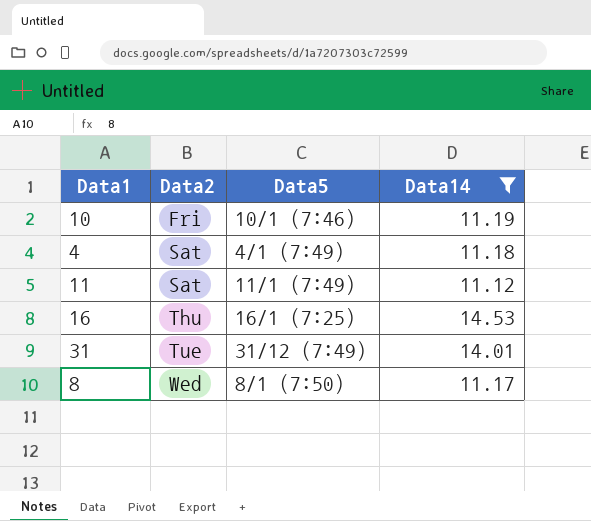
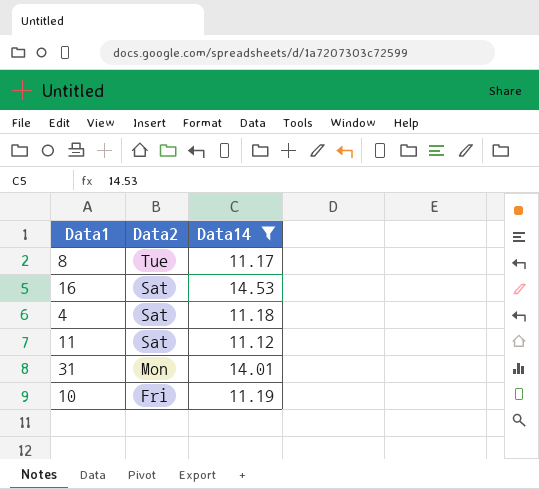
row order: Data2 ascending -> Data2 descending
column Data5 | position: 3 -> none
8 | Data2: Wed -> Tue
16 | Data2: Thu -> Sat
31 | Data2: Tue -> Mon

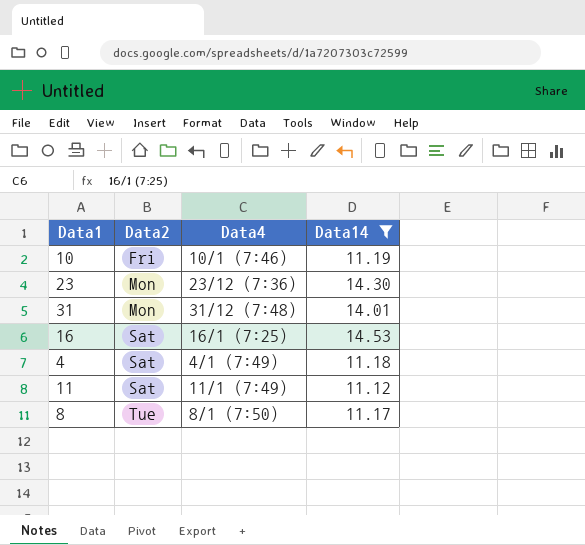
row order: Data2 descending -> Data2 ascending
column Data4 | position: none -> 3
row 23: none -> Mon | 23/12 (7:36) | 14.30

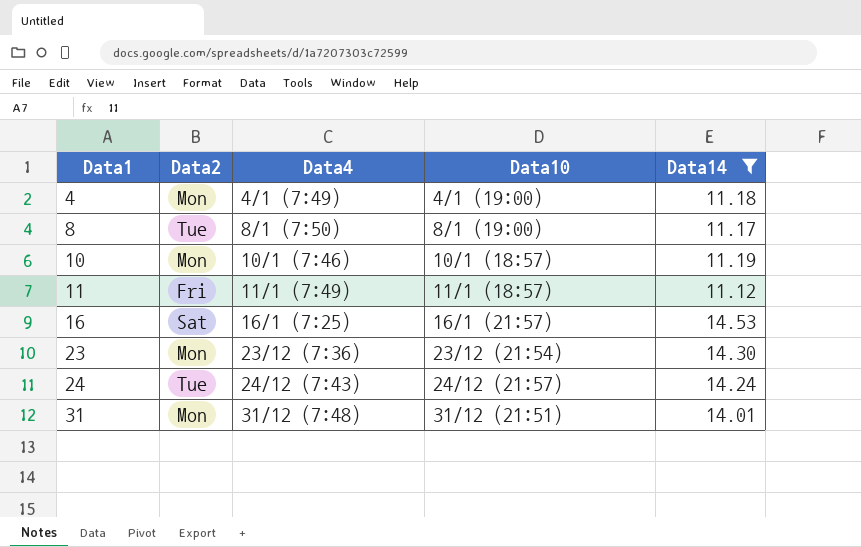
row order: Data2 ascending -> Data1 ascending
column Data10 | position: none -> 4
4 | Data2: Sat -> Mon
10 | Data2: Fri -> Mon
11 | Data2: Sat -> Fri
row 24: none -> Tue | 24/12 (7:43) | 24/12 (21:57) | 14.24

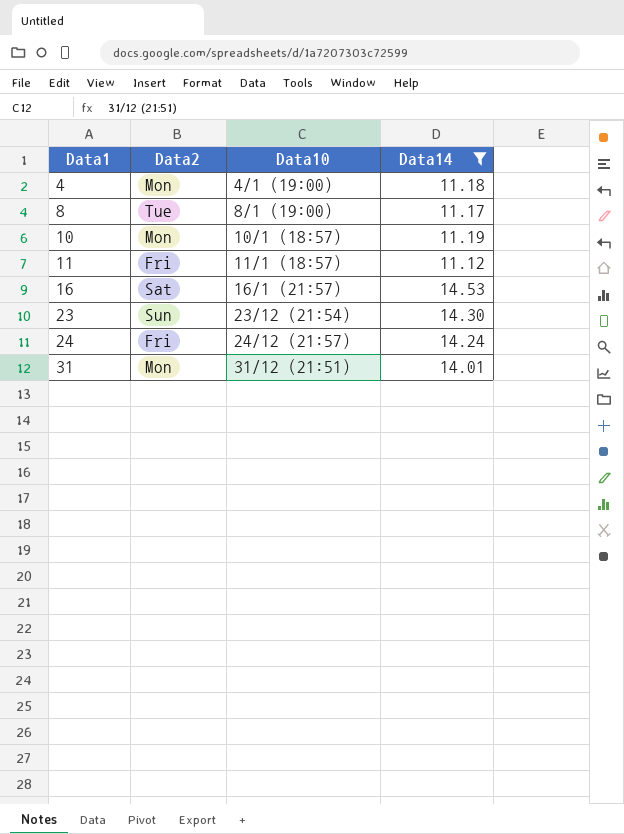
column Data4 | position: 3 -> none
23 | Data2: Mon -> Sun
24 | Data2: Tue -> Fri

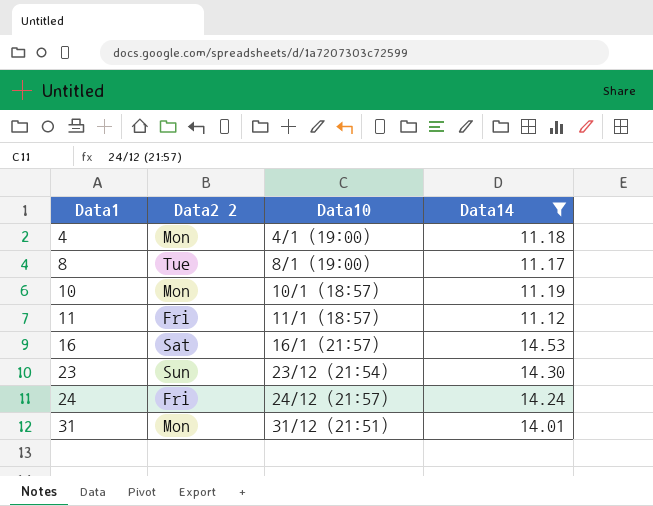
column name: Data2 -> Data2 2

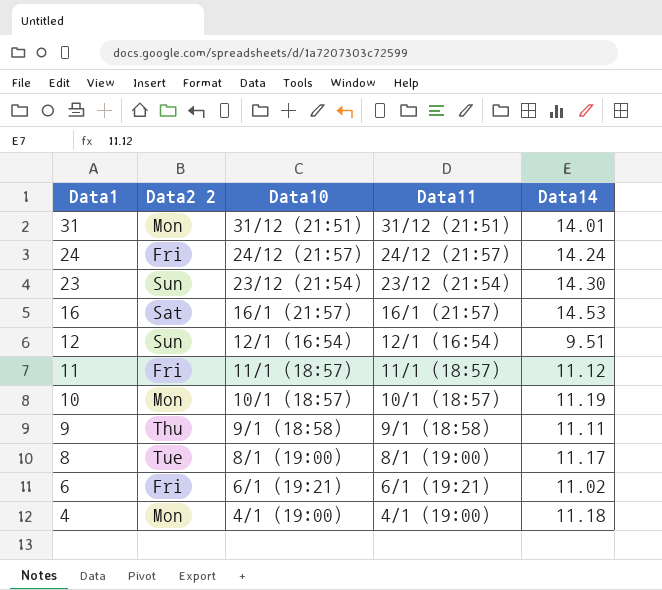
filter: Data14 >= 11.12 -> none
row order: Data1 ascending -> Data1 descending
column Data11 | position: none -> 4

